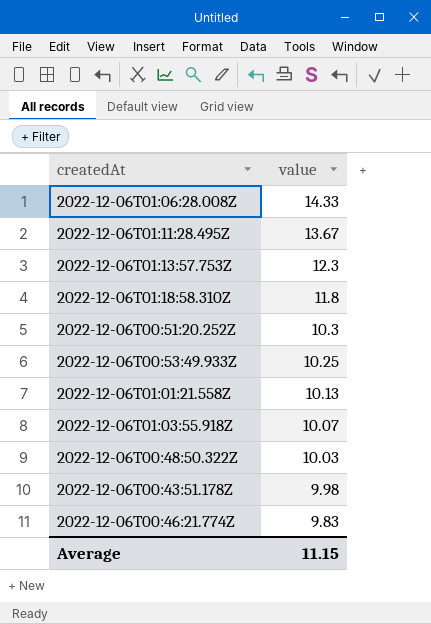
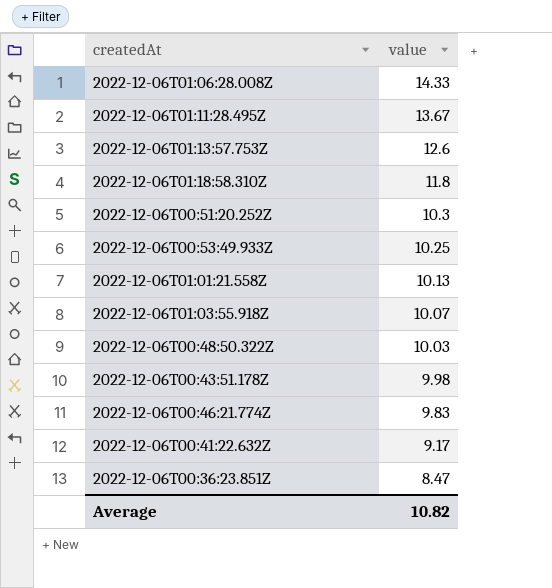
2022-12-06T01:13:57.753Z | value: 12.3 -> 12.6
row 2022-12-06T00:41:22.632Z: none -> 9.17
row 2022-12-06T00:36:23.851Z: none -> 8.47
Average | value: 11.15 -> 10.82

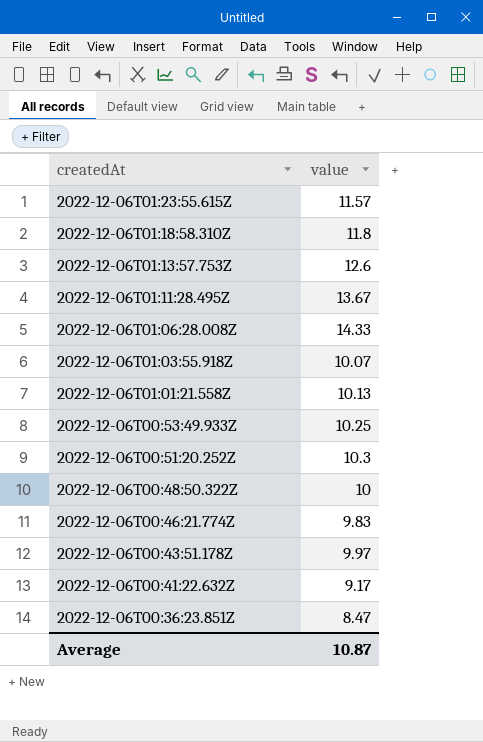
row order: value descending -> createdAt descending
row 2022-12-06T01:23:55.615Z: none -> 11.57
2022-12-06T00:48:50.322Z | value: 10.03 -> 10
2022-12-06T00:43:51.178Z | value: 9.98 -> 9.97
Average | value: 10.82 -> 10.87

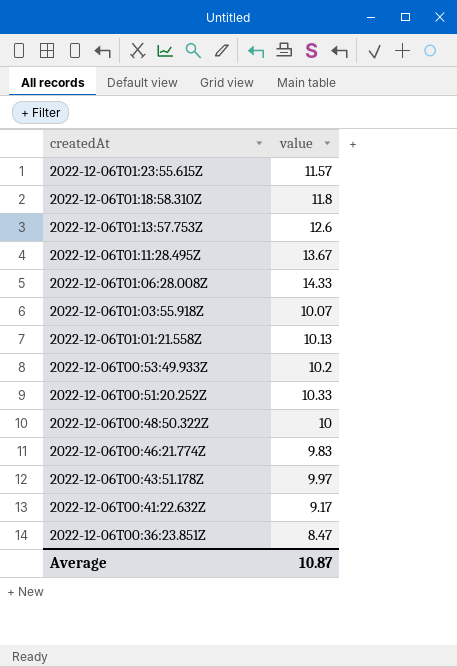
2022-12-06T00:53:49.933Z | value: 10.25 -> 10.2
2022-12-06T00:51:20.252Z | value: 10.3 -> 10.33

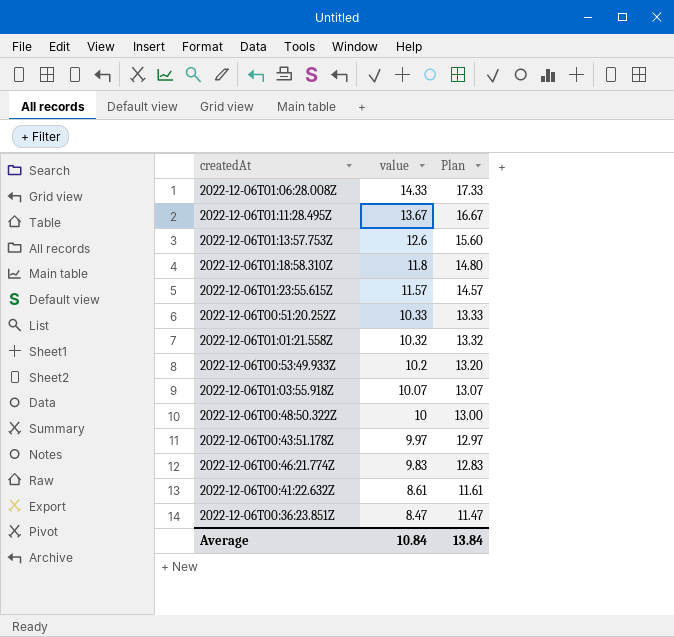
row order: createdAt descending -> value descending
column Plan | formula: none -> [value] + 3
2022-12-06T01:01:21.558Z | value: 10.13 -> 10.32
2022-12-06T00:41:22.632Z | value: 9.17 -> 8.61
Average | value: 10.87 -> 10.84

